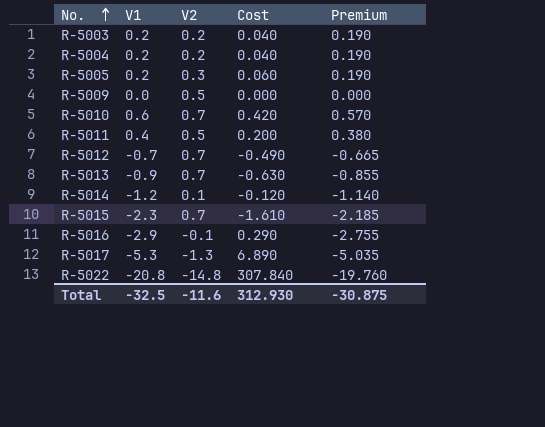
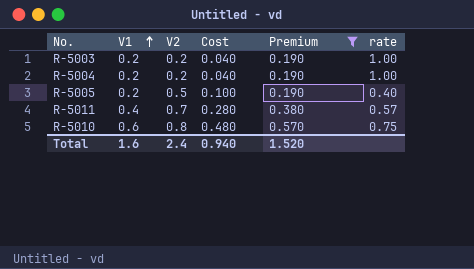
filter: none -> Premium >= 0.190
row order: No. ascending -> V1 ascending
column rate | formula: none -> [V1] / [V2]
R-5005 | V2: 0.3 -> 0.5
R-5005 | Cost: 0.060 -> 0.100
R-5011 | V2: 0.5 -> 0.7
R-5011 | Cost: 0.200 -> 0.280
R-5010 | V2: 0.7 -> 0.8
R-5010 | Cost: 0.420 -> 0.480
Total | V1: -32.5 -> 1.6
Total | V2: -11.6 -> 2.4
Total | Cost: 312.930 -> 0.940
Total | Premium: -30.875 -> 1.520

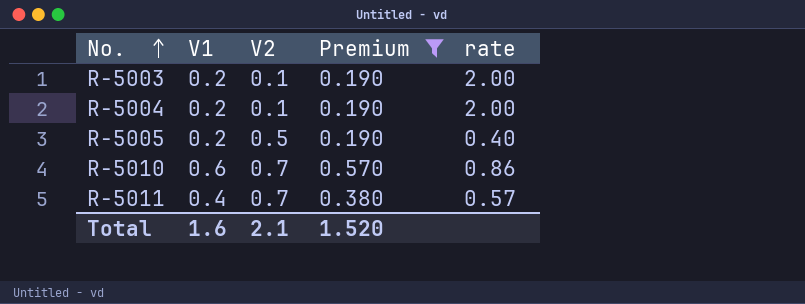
row order: V1 ascending -> No. ascending
column Cost | formula: [V1] * [V2] -> none
R-5003 | V2: 0.2 -> 0.1
R-5003 | rate: 1.00 -> 2.00
R-5004 | V2: 0.2 -> 0.1
R-5004 | rate: 1.00 -> 2.00
R-5010 | V2: 0.8 -> 0.7
R-5010 | rate: 0.75 -> 0.86
Total | V2: 2.4 -> 2.1

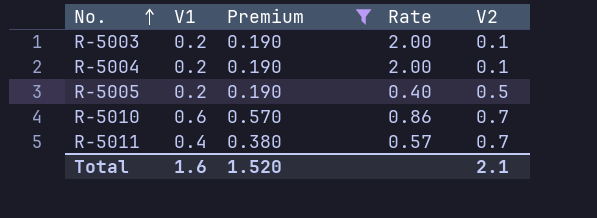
column name: rate -> Rate
column V2 | position: 3 -> 5

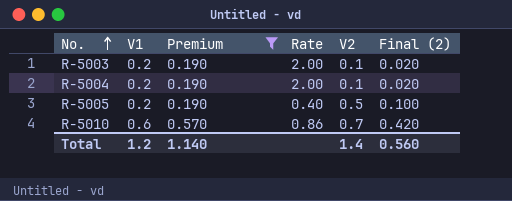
column Final (2) | formula: none -> [V1] * [V2]
row R-5011: 0.4 | 0.380 | 0.57 | 0.7 -> none
Total | V1: 1.6 -> 1.2
Total | Premium: 1.520 -> 1.140
Total | V2: 2.1 -> 1.4

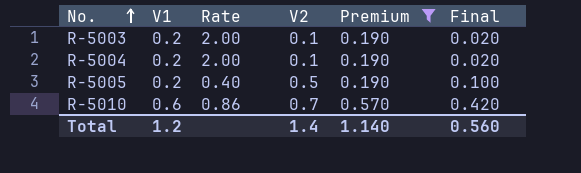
column Premium | position: 3 -> 5
column name: Final (2) -> Final

